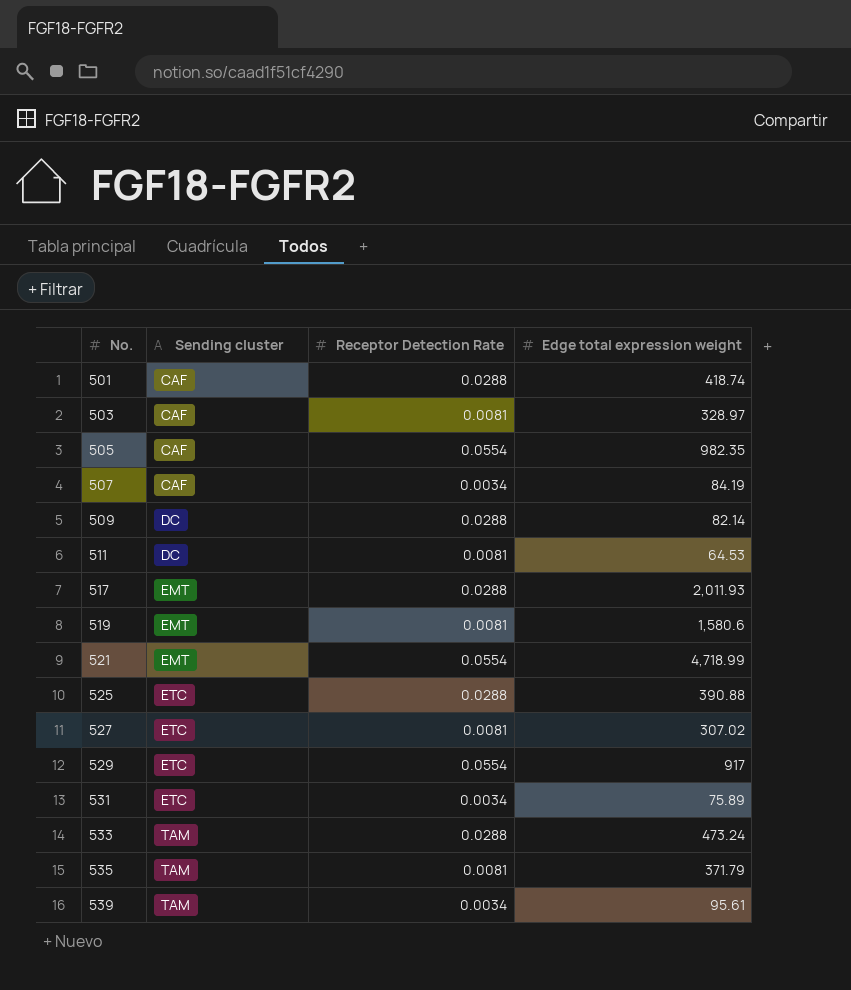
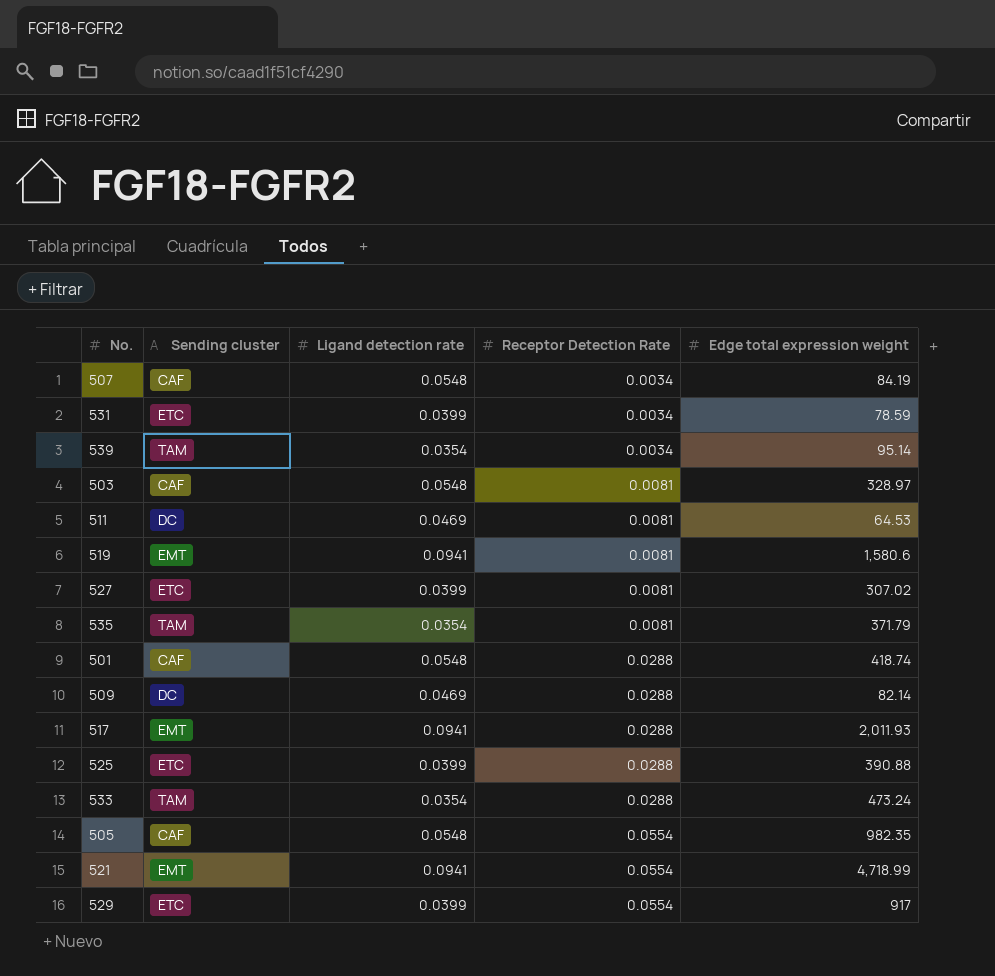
row order: No. ascending -> Receptor Detection Rate ascending
column Ligand detection rate | position: none -> 3
531 | Edge total expression weight: 75.89 -> 78.59
539 | Edge total expression weight: 95.61 -> 95.14

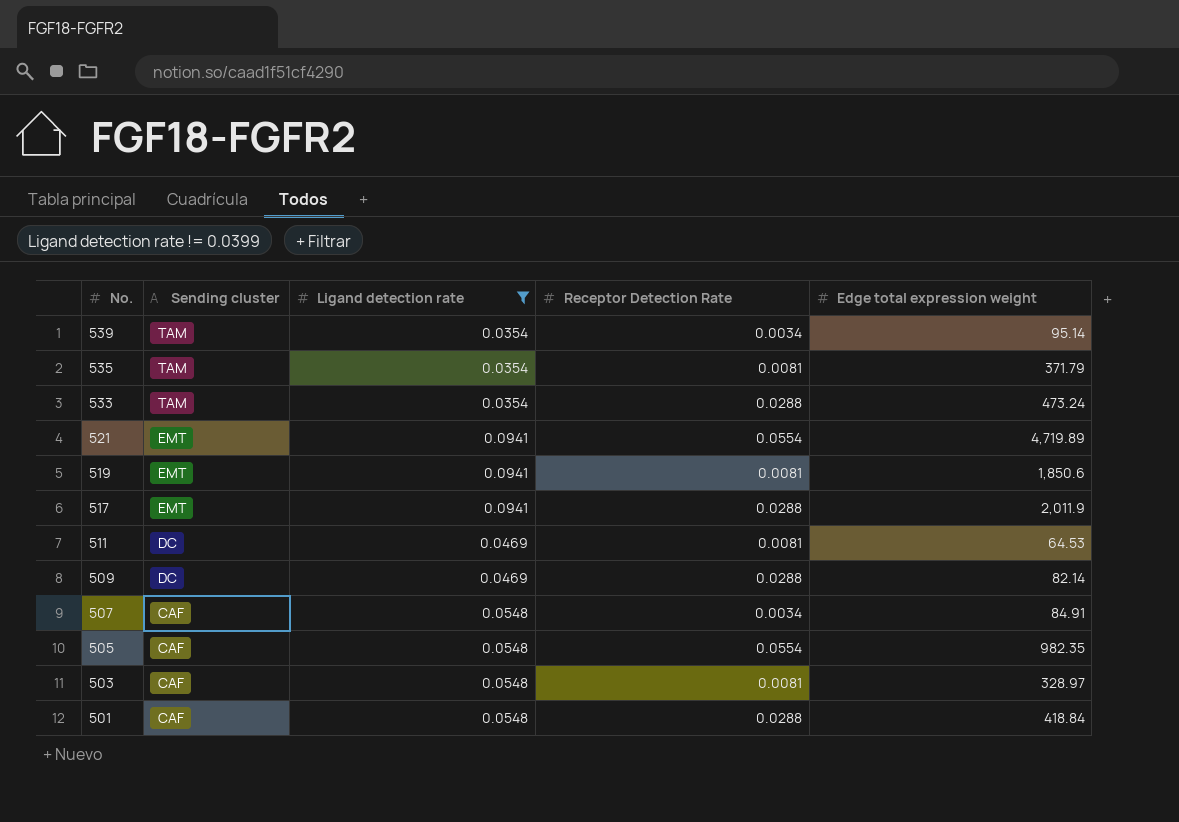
filter: none -> Ligand detection rate != 0.0399
row order: Receptor Detection Rate ascending -> No. descending
521 | Edge total expression weight: 4,718.99 -> 4,719.89
519 | Edge total expression weight: 1,580.6 -> 1,850.6
517 | Edge total expression weight: 2,011.93 -> 2,011.9
507 | Edge total expression weight: 84.19 -> 84.91
501 | Edge total expression weight: 418.74 -> 418.84

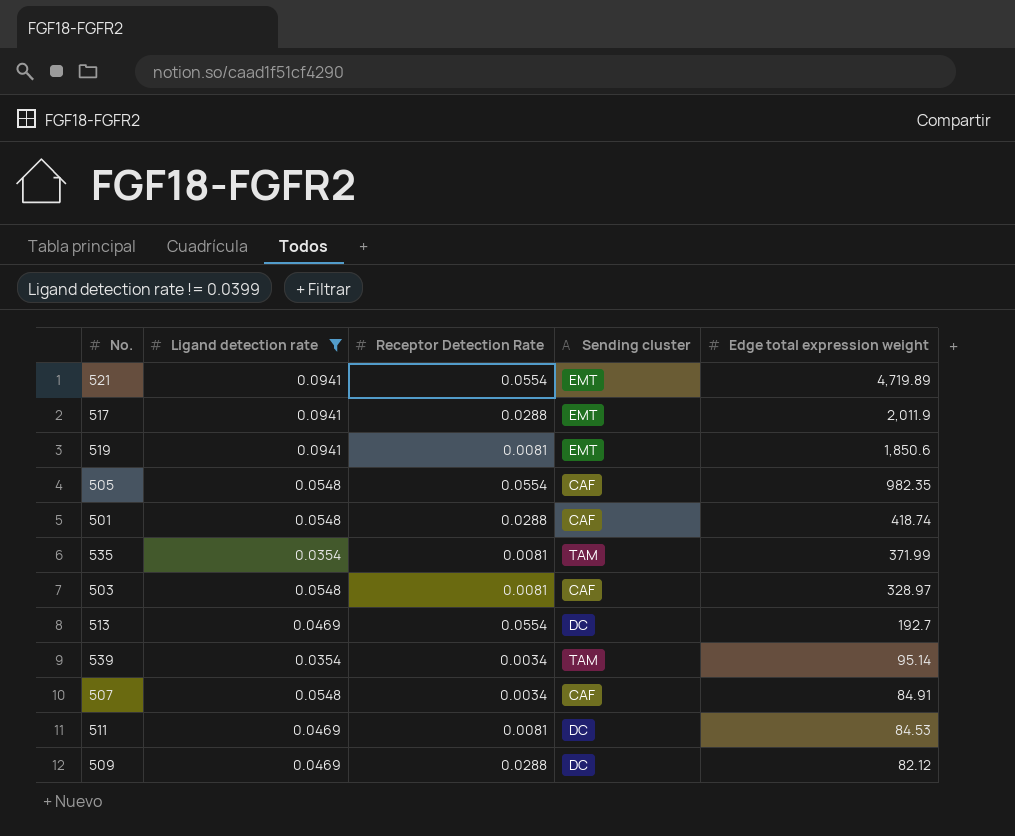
row order: No. descending -> Edge total expression weight descending
column Sending cluster | position: 2 -> 4
row 533: TAM | 0.0354 | 0.0288 | 473.24 -> none
501 | Edge total expression weight: 418.84 -> 418.74
535 | Edge total expression weight: 371.79 -> 371.99
row 513: none -> 0.0469 | 0.0554 | DC | 192.7
511 | Edge total expression weight: 64.53 -> 84.53
509 | Edge total expression weight: 82.14 -> 82.12

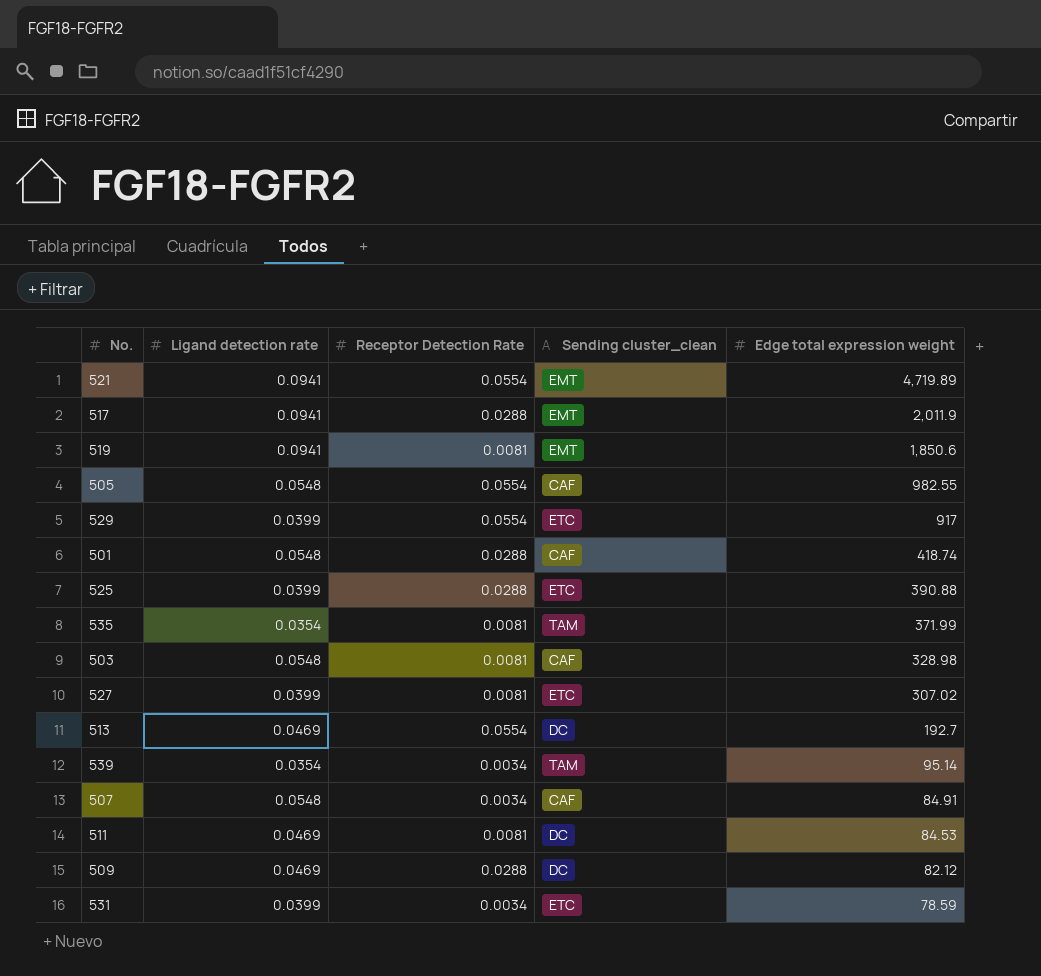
filter: Ligand detection rate != 0.0399 -> none
column name: Sending cluster -> Sending cluster_clean
505 | Edge total expression weight: 982.35 -> 982.55
503 | Edge total expression weight: 328.97 -> 328.98

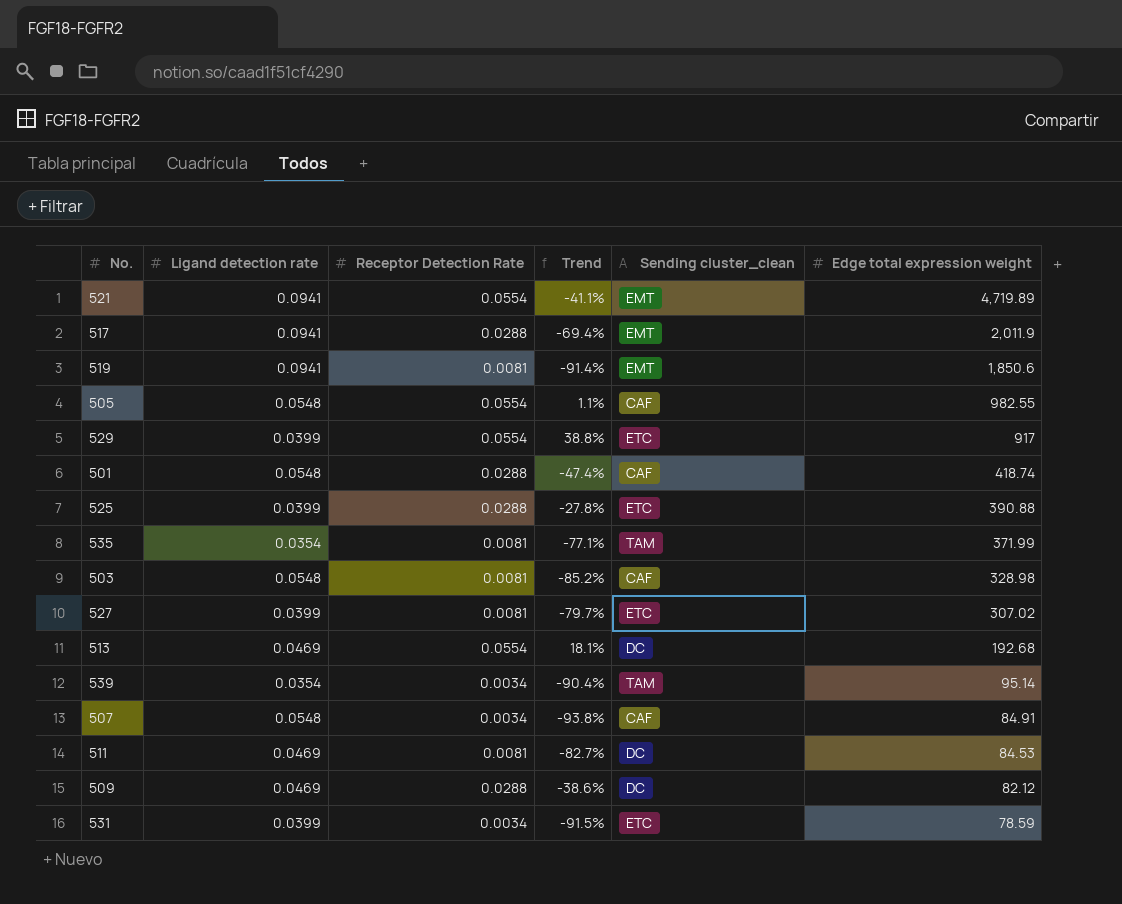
column Trend | formula: none -> ([Receptor Detection Rate] - [Ligand detection rate]) / [Ligand detection rate]
513 | Edge total expression weight: 192.7 -> 192.68

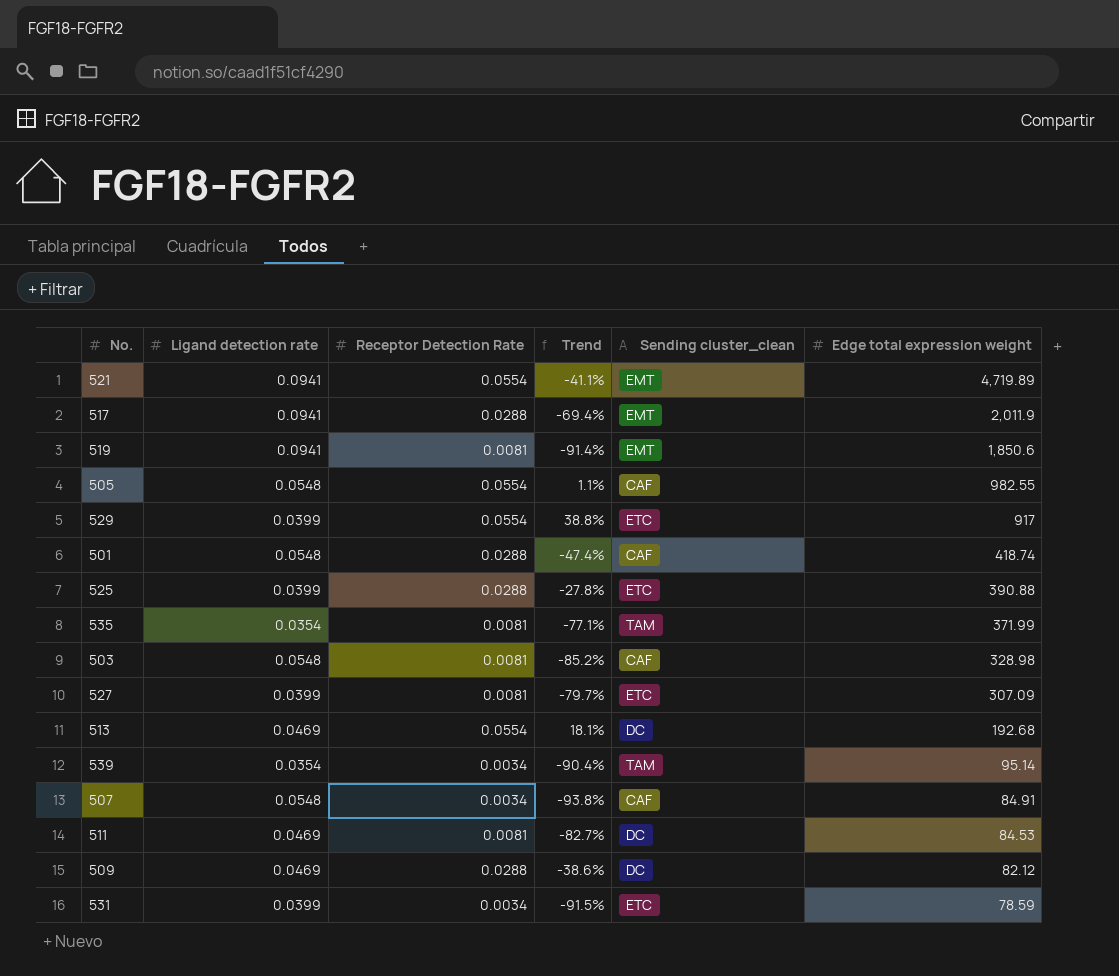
527 | Edge total expression weight: 307.02 -> 307.09

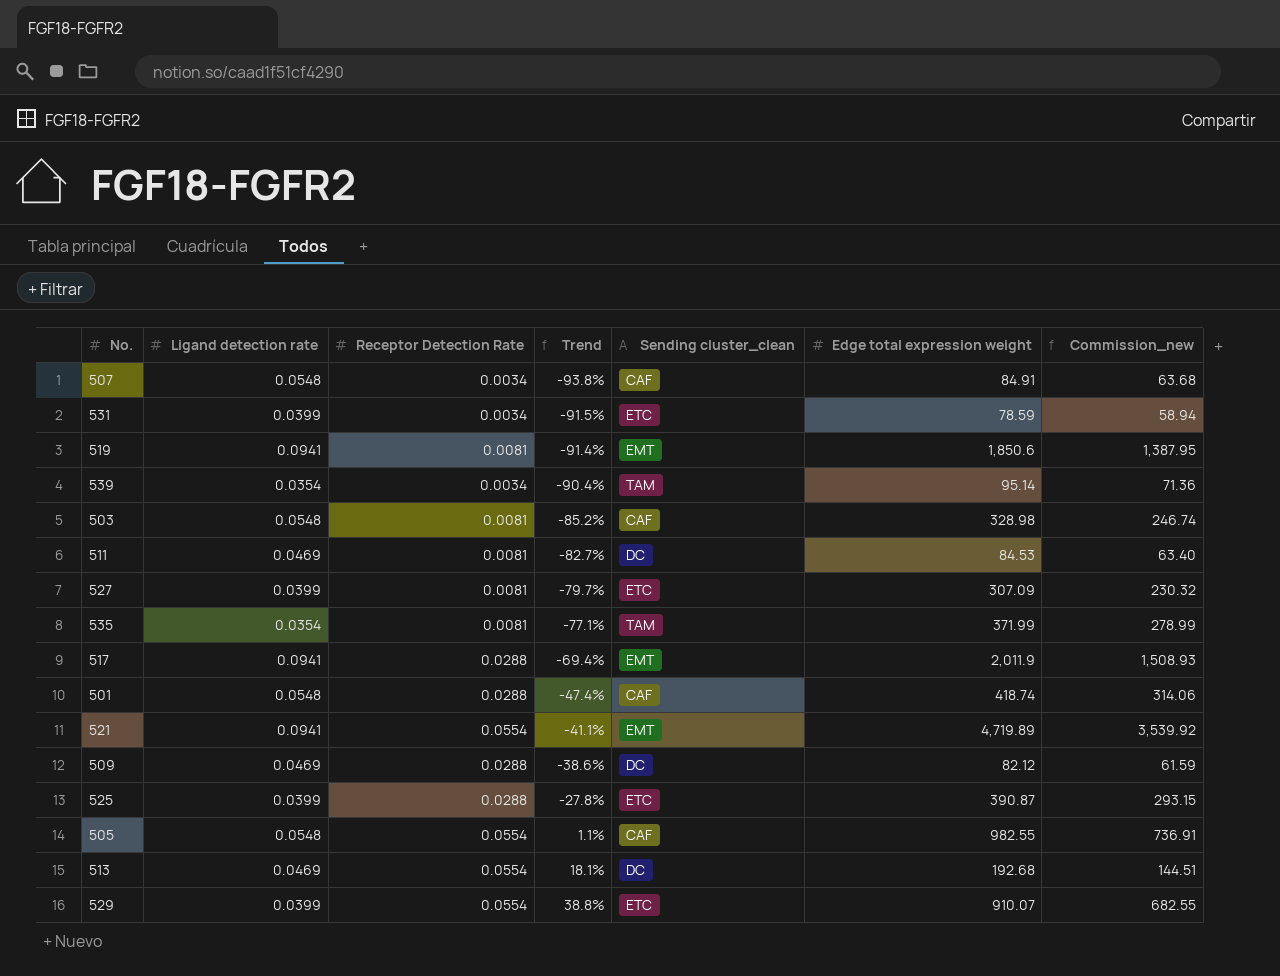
row order: Edge total expression weight descending -> Trend ascending
column Commission_new | formula: none -> [Edge total expression weight] * 0.75
525 | Edge total expression weight: 390.88 -> 390.87
529 | Edge total expression weight: 917 -> 910.07

